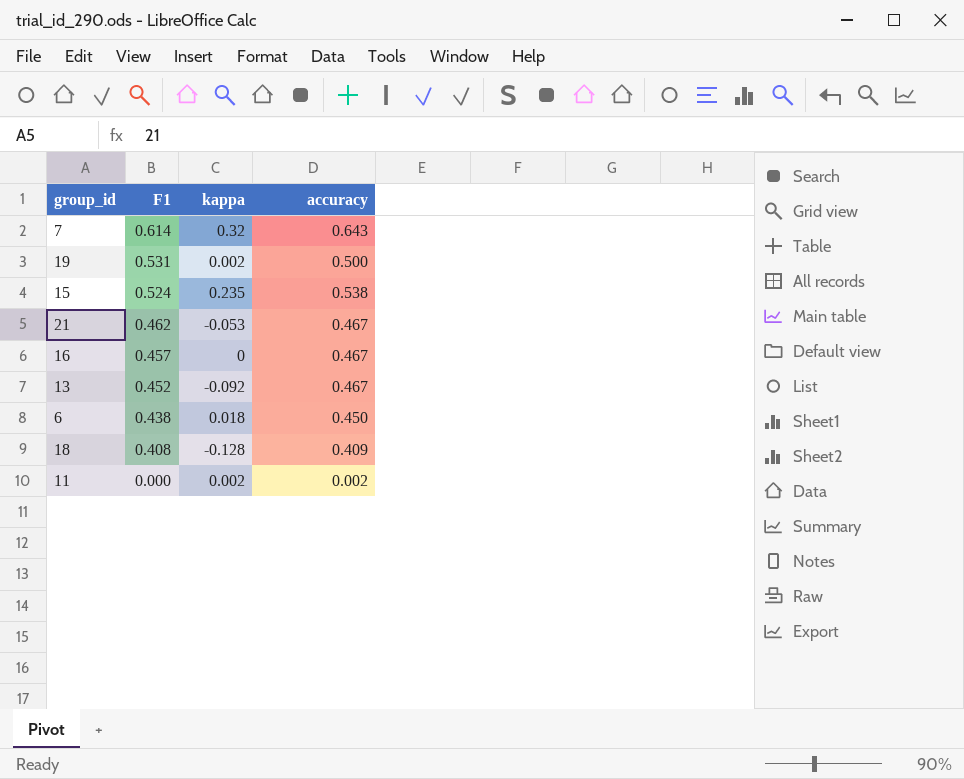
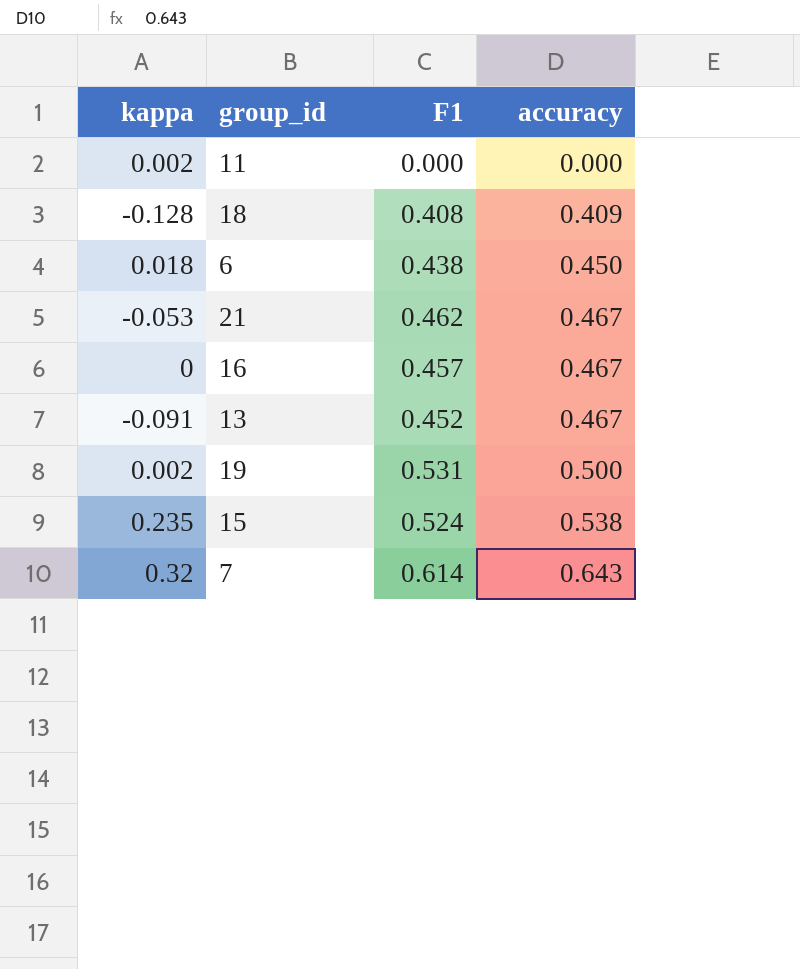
row order: F1 descending -> accuracy ascending
column kappa | position: 3 -> 1
11 | accuracy: 0.002 -> 0.000
13 | kappa: -0.092 -> -0.091

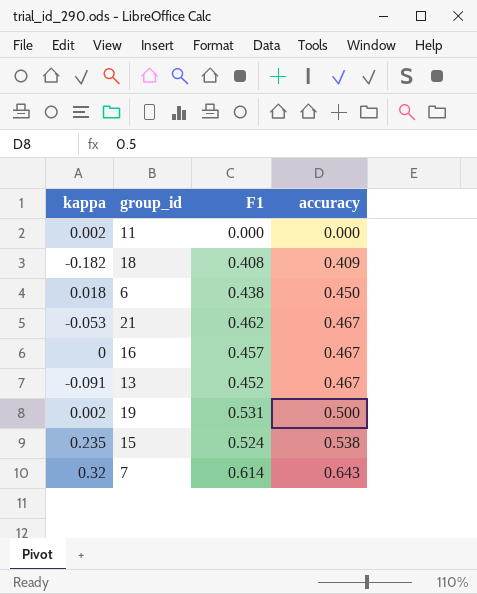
18 | kappa: -0.128 -> -0.182

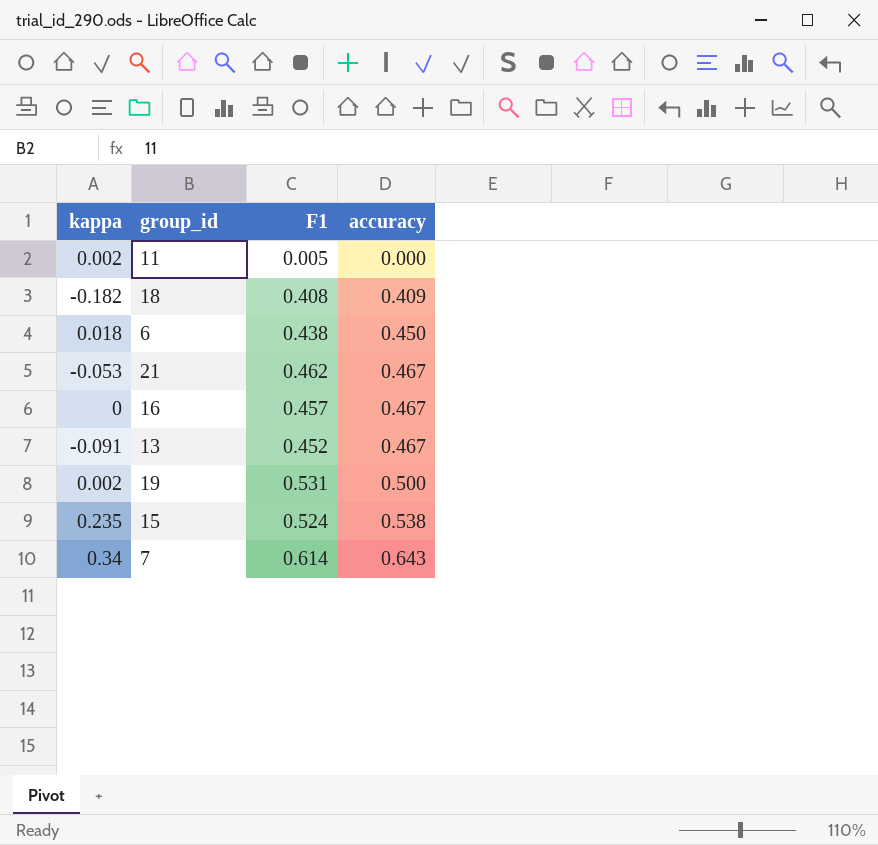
11 | F1: 0.000 -> 0.005
7 | kappa: 0.32 -> 0.34

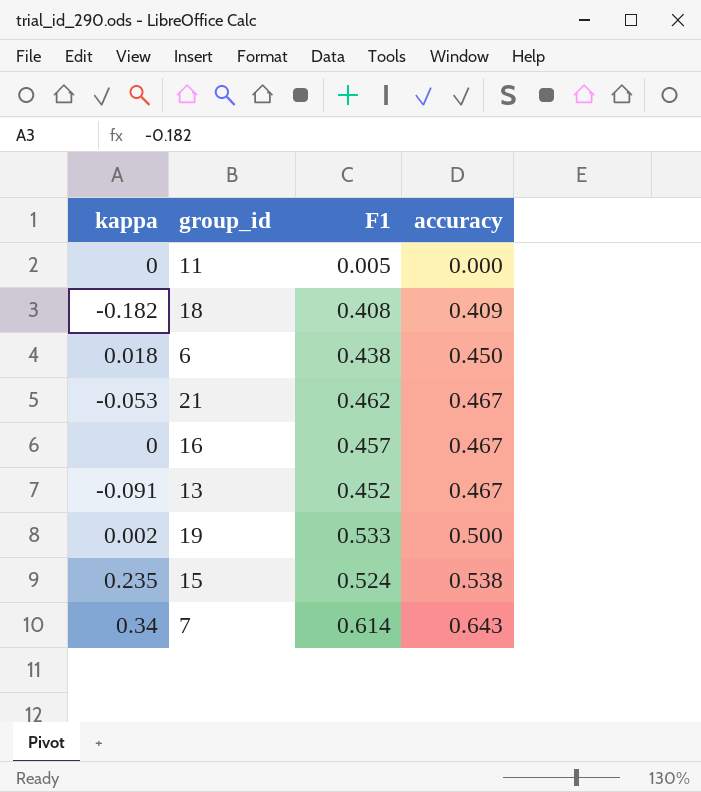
11 | kappa: 0.002 -> 0
19 | F1: 0.531 -> 0.533

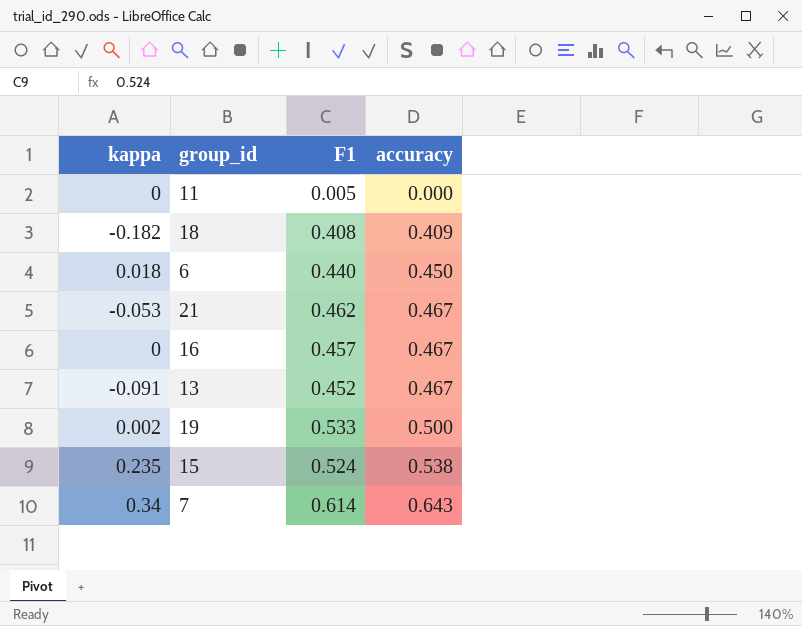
6 | F1: 0.438 -> 0.440

